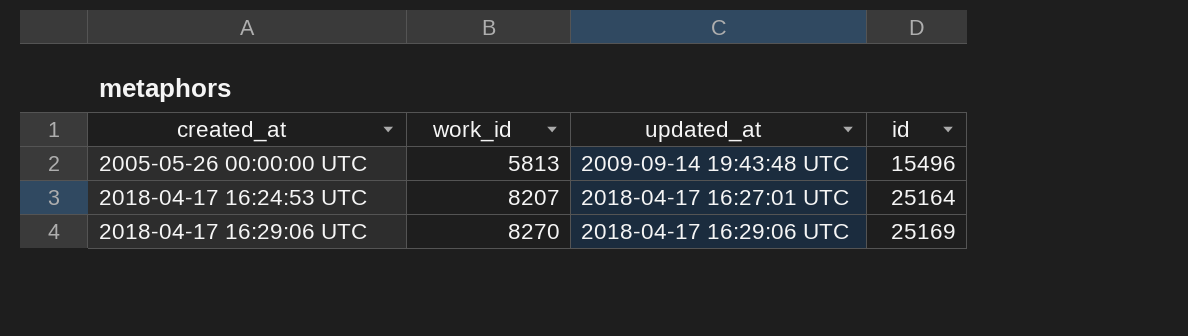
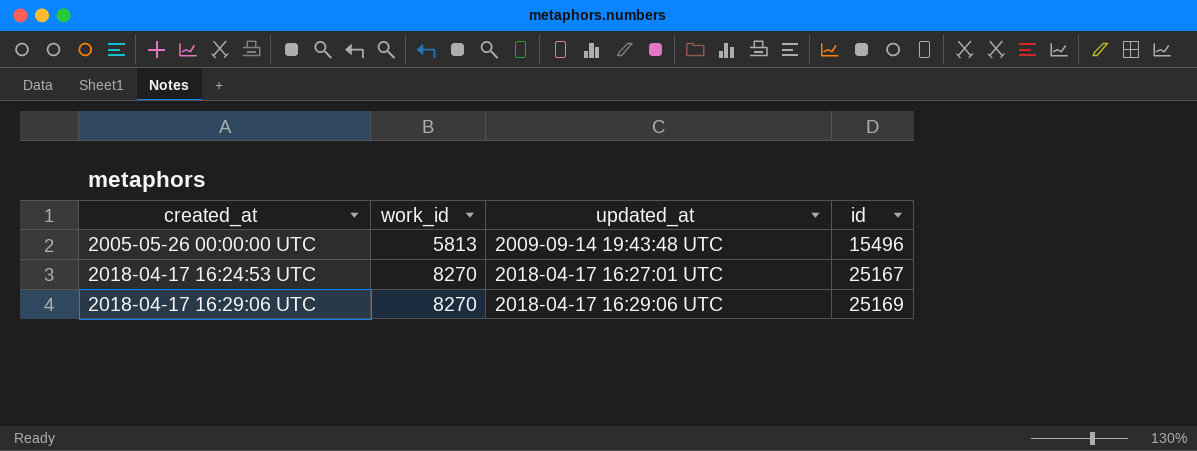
2018-04-17 16:24:53 UTC | work_id: 8207 -> 8270
2018-04-17 16:24:53 UTC | id: 25164 -> 25167

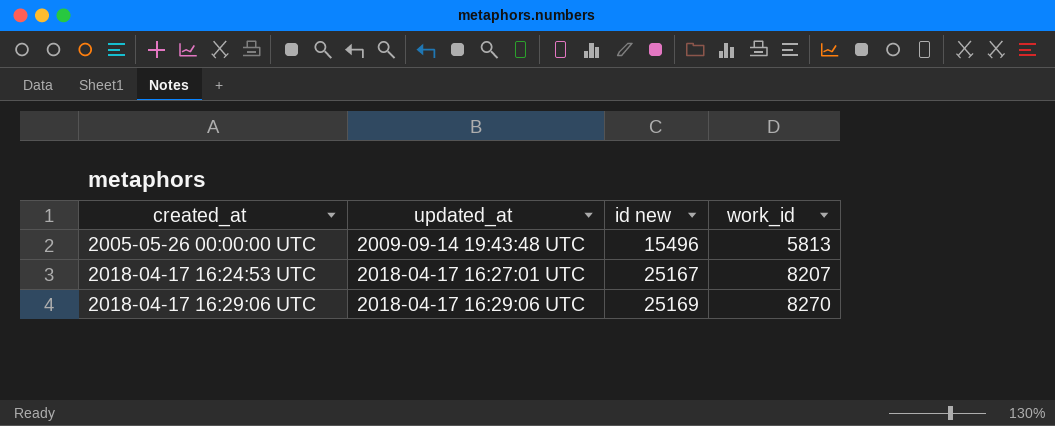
column name: id -> id new
column work_id | position: 2 -> 4
2018-04-17 16:24:53 UTC | work_id: 8270 -> 8207

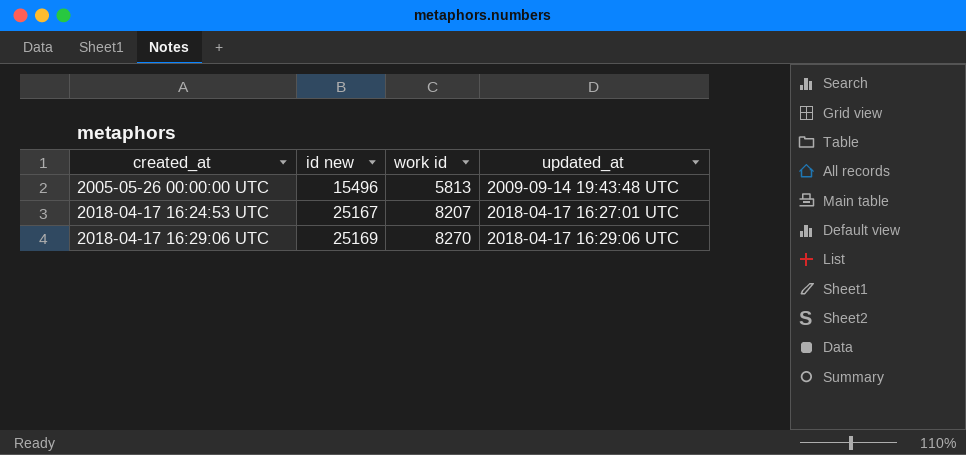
column name: work_id -> work id
column updated_at | position: 2 -> 4

